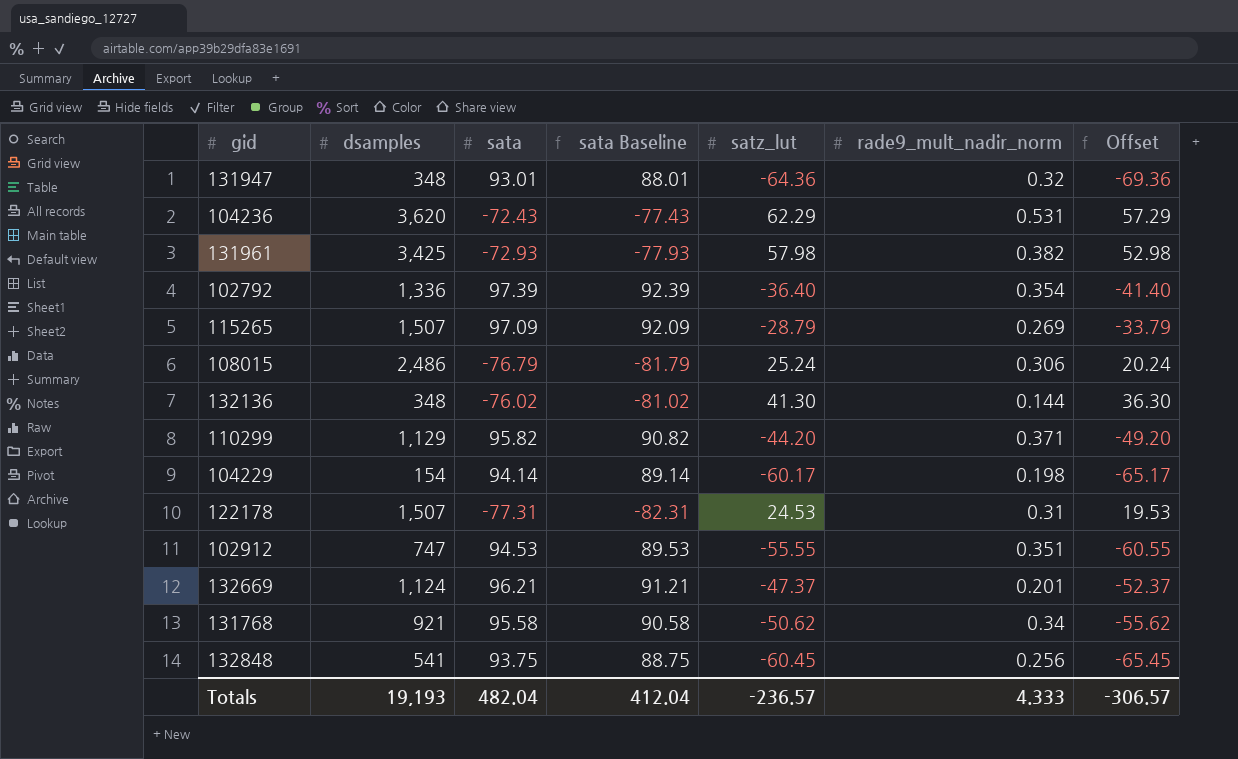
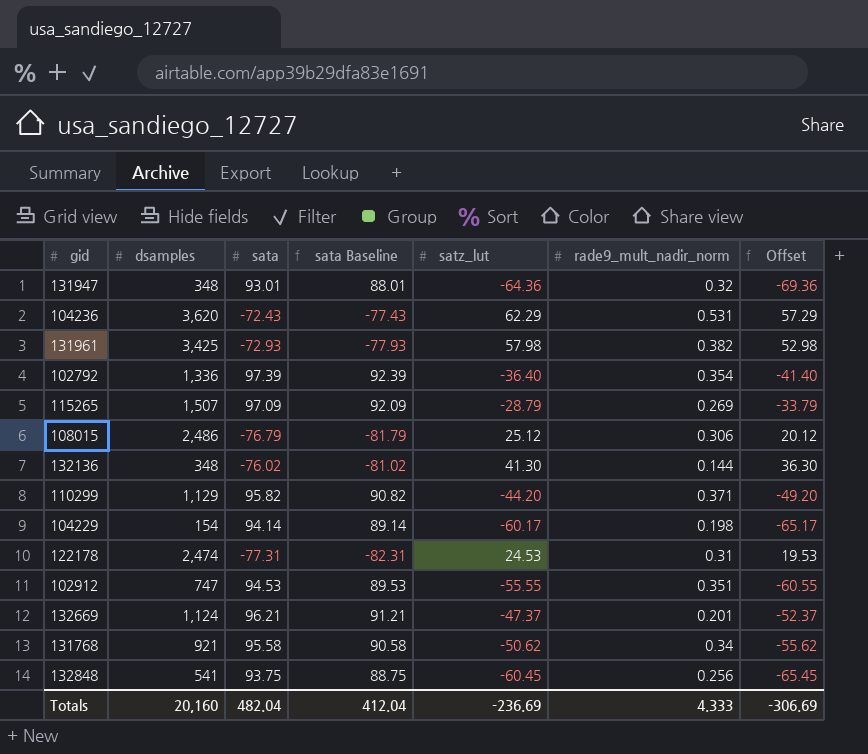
108015 | satz_lut: 25.24 -> 25.12
108015 | Offset: 20.24 -> 20.12
122178 | dsamples: 1,507 -> 2,474
Totals | dsamples: 19,193 -> 20,160
Totals | satz_lut: -236.57 -> -236.69
Totals | Offset: -306.57 -> -306.69

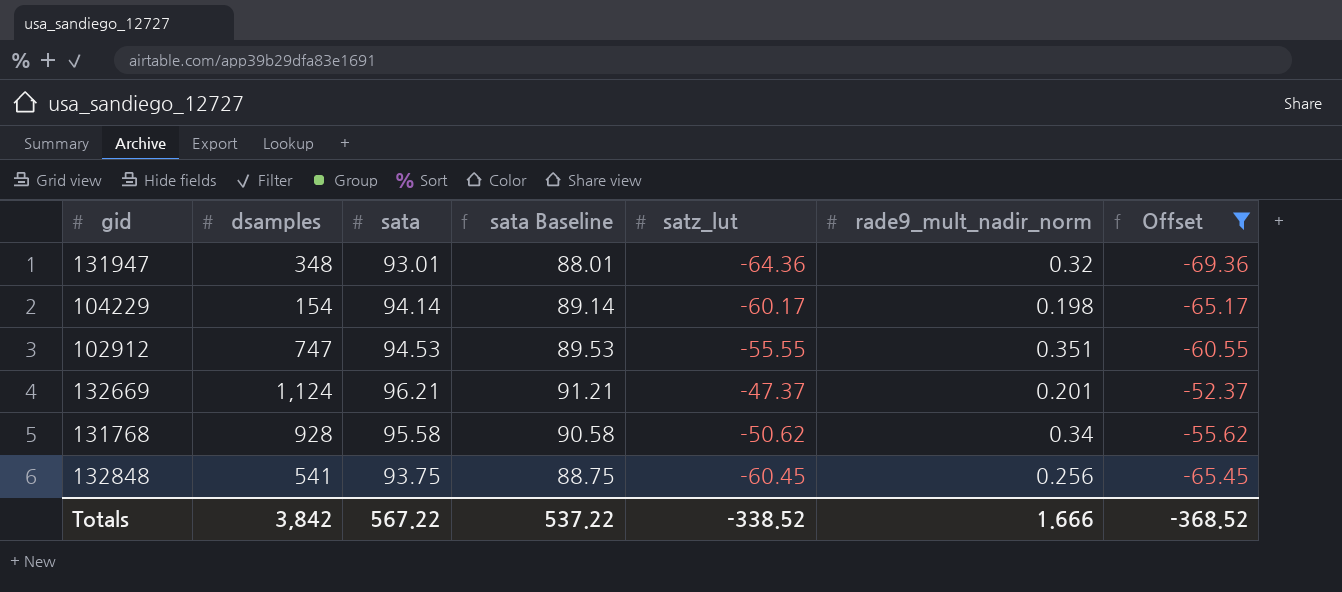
filter: none -> Offset <= -52.37
131768 | dsamples: 921 -> 928
Totals | dsamples: 20,160 -> 3,842
Totals | sata: 482.04 -> 567.22
Totals | sata Baseline: 412.04 -> 537.22
Totals | satz_lut: -236.69 -> -338.52
Totals | rade9_mult_nadir_norm: 4.333 -> 1.666
Totals | Offset: -306.69 -> -368.52

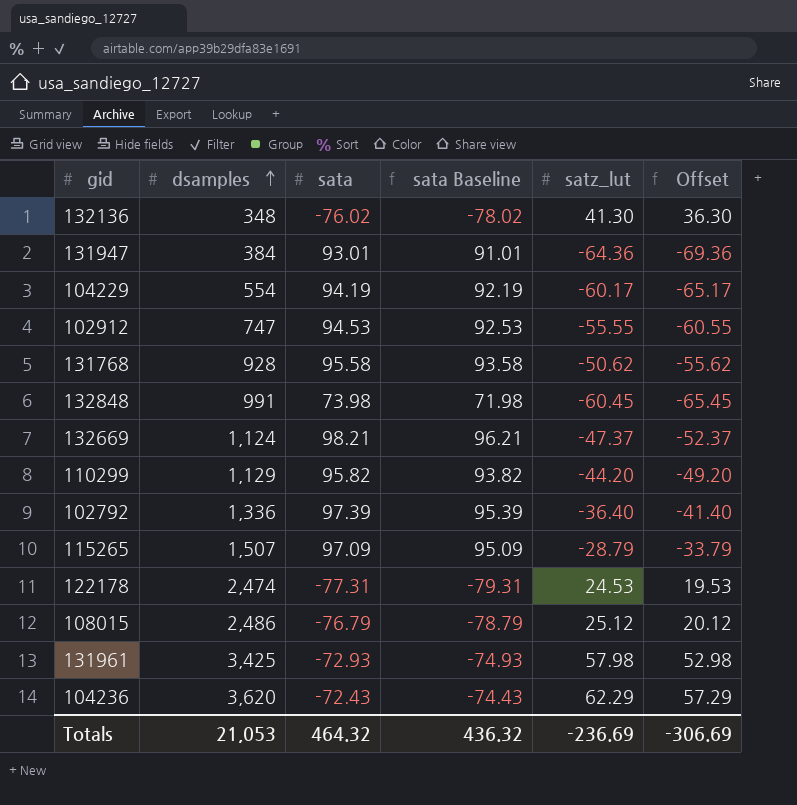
filter: Offset <= -52.37 -> none
row order: none -> dsamples ascending
column rade9_mult_nadir_norm | position: 6 -> none
column sata Baseline | formula: [sata] - 5 -> [sata] - 2
131947 | dsamples: 348 -> 384
104229 | dsamples: 154 -> 554
104229 | sata: 94.14 -> 94.19
132848 | dsamples: 541 -> 991
132848 | sata: 93.75 -> 73.98
132669 | sata: 96.21 -> 98.21
Totals | dsamples: 3,842 -> 21,053
Totals | sata: 567.22 -> 464.32
Totals | sata Baseline: 537.22 -> 436.32
Totals | satz_lut: -338.52 -> -236.69
Totals | Offset: -368.52 -> -306.69

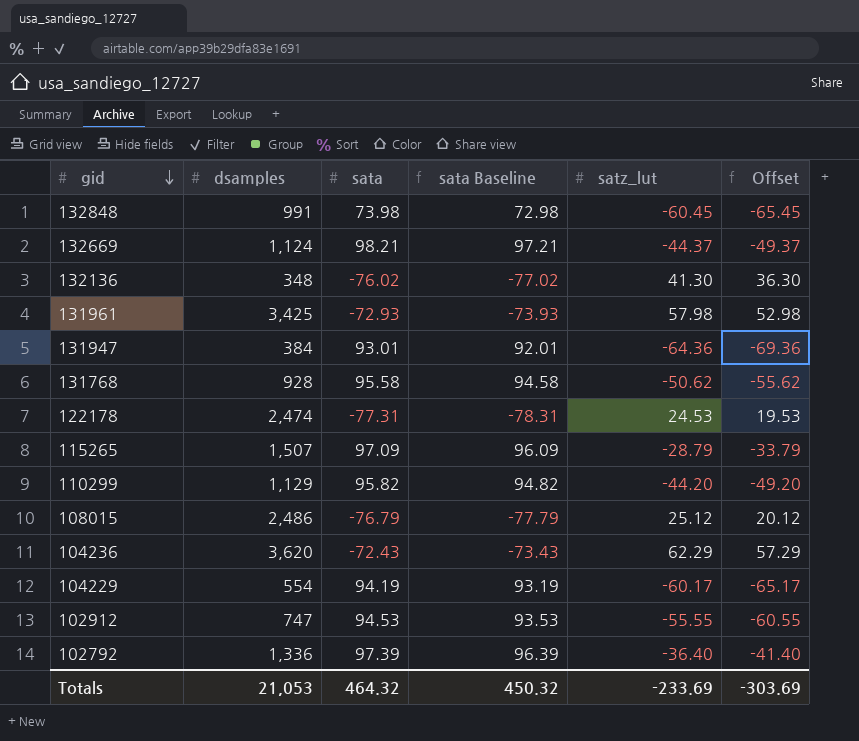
row order: dsamples ascending -> gid descending
column sata Baseline | formula: [sata] - 2 -> [sata] - 1
132669 | satz_lut: -47.37 -> -44.37
132669 | Offset: -52.37 -> -49.37
Totals | sata Baseline: 436.32 -> 450.32
Totals | satz_lut: -236.69 -> -233.69
Totals | Offset: -306.69 -> -303.69

